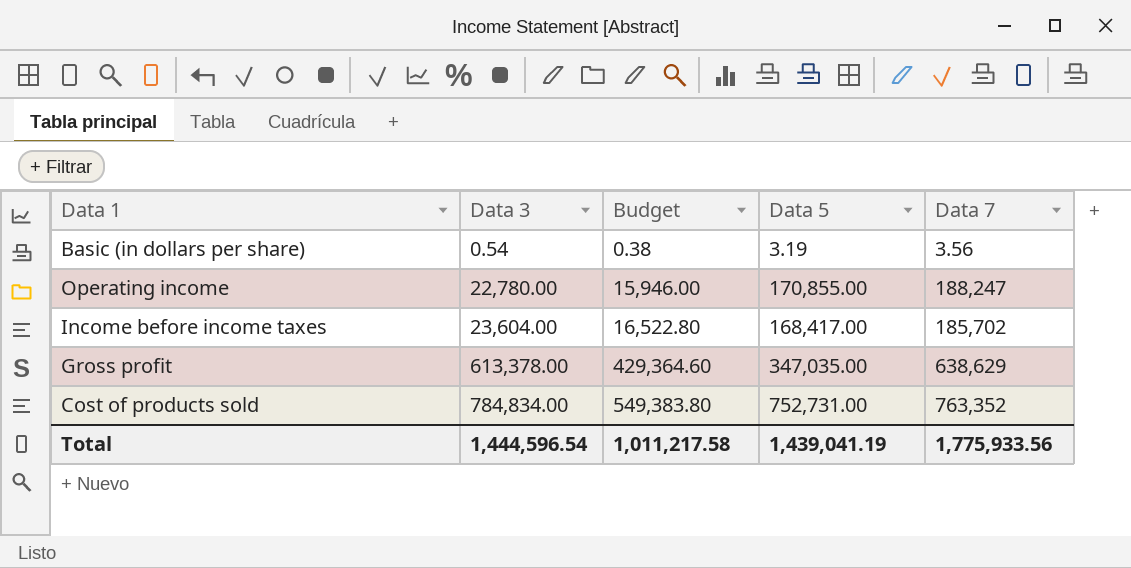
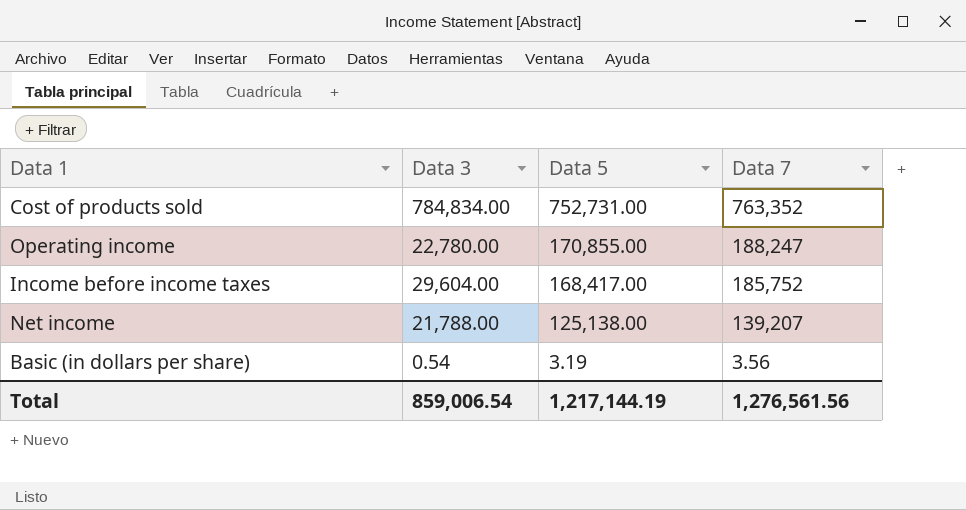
row order: Data 3 ascending -> Data 5 descending
column Budget | formula: [Data 3] * 0.7 -> none
row Gross profit: 613,378.00 | 429,364.60 | 347,035.00 | 638,629 -> none
Income before income taxes | Data 3: 23,604.00 -> 29,604.00
Income before income taxes | Data 7: 185,702 -> 185,752
row Net income: none -> 21,788.00 | 125,138.00 | 139,207
Total | Data 3: 1,444,596.54 -> 859,006.54
Total | Data 5: 1,439,041.19 -> 1,217,144.19
Total | Data 7: 1,775,933.56 -> 1,276,561.56

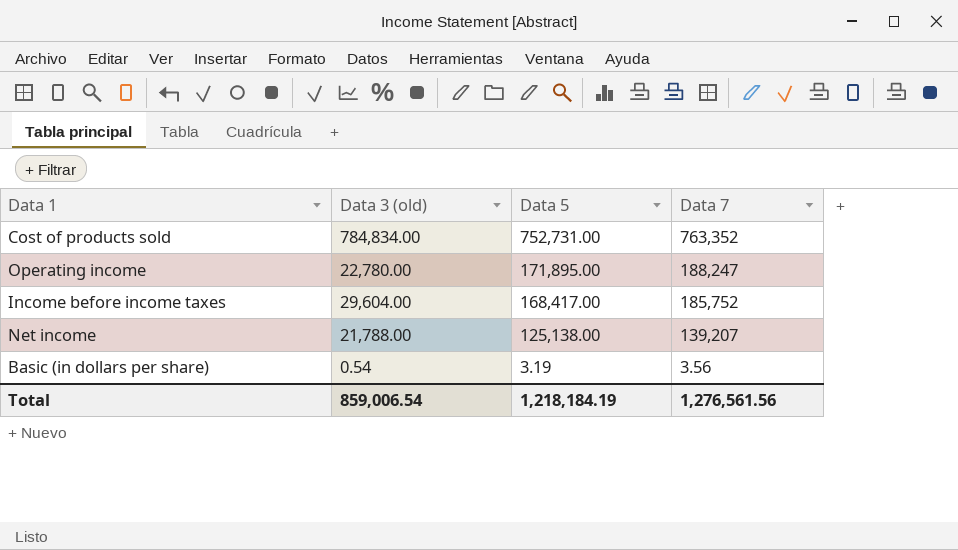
column name: Data 3 -> Data 3 (old)
Operating income | Data 5: 170,855.00 -> 171,895.00
Total | Data 5: 1,217,144.19 -> 1,218,184.19

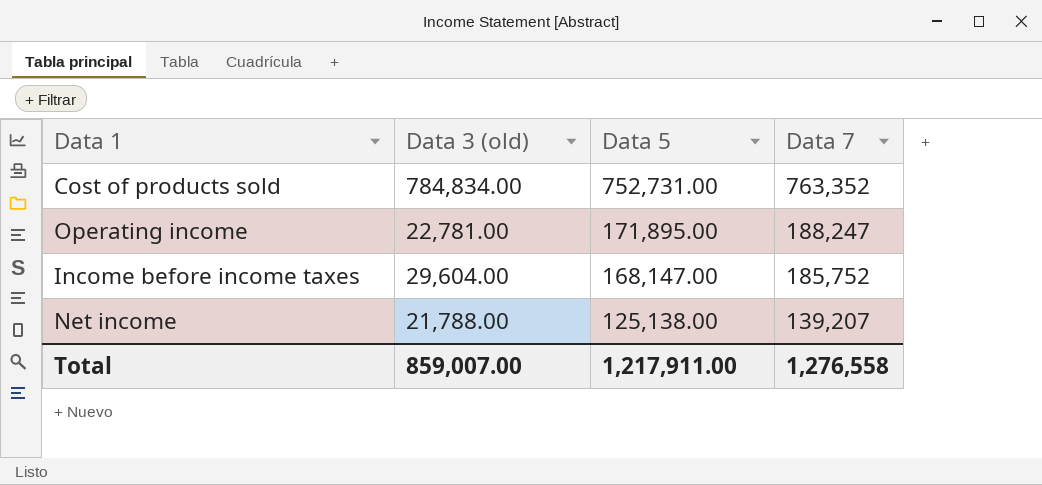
row Basic (in dollars per share): 0.54 | 3.19 | 3.56 -> none
Operating income | Data 3 (old): 22,780.00 -> 22,781.00
Income before income taxes | Data 5: 168,417.00 -> 168,147.00
Total | Data 3 (old): 859,006.54 -> 859,007.00
Total | Data 5: 1,218,184.19 -> 1,217,911.00
Total | Data 7: 1,276,561.56 -> 1,276,558

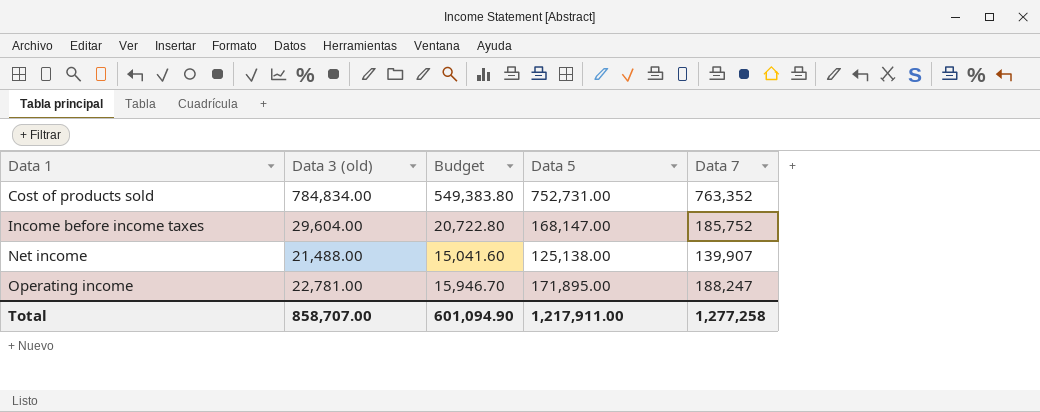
row order: Data 5 descending -> Data 1 ascending
column Budget | formula: none -> [Data 3 (old)] * 0.7
Net income | Data 3 (old): 21,788.00 -> 21,488.00
Net income | Data 7: 139,207 -> 139,907
Total | Data 3 (old): 859,007.00 -> 858,707.00
Total | Data 7: 1,276,558 -> 1,277,258

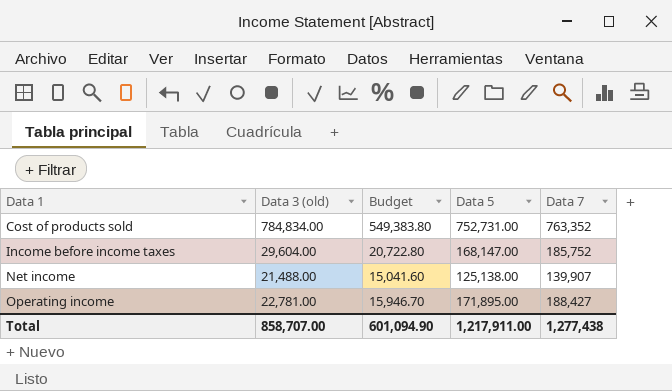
Operating income | Data 7: 188,247 -> 188,427
Total | Data 7: 1,277,258 -> 1,277,438

